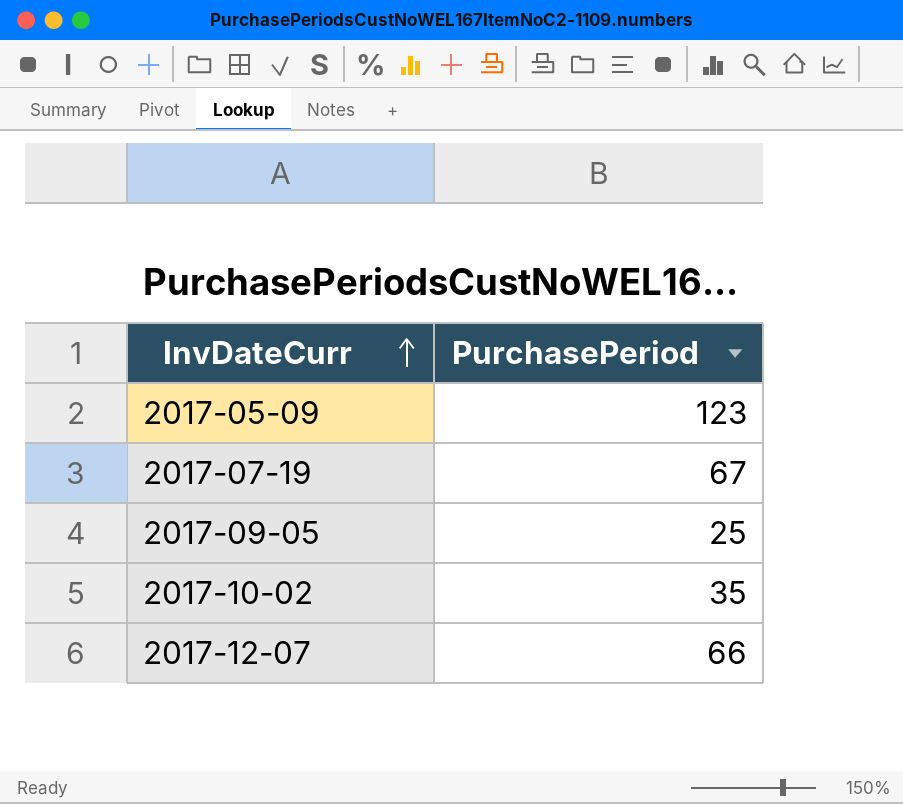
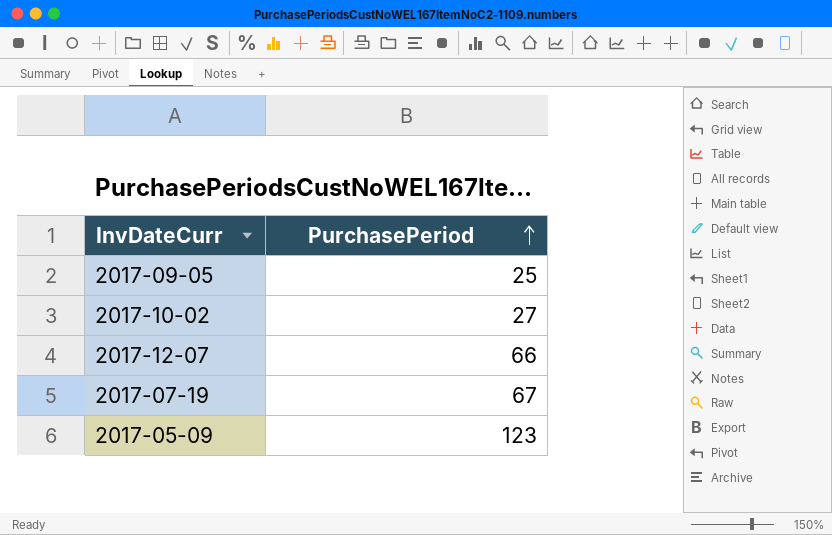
row order: InvDateCurr ascending -> PurchasePeriod ascending
2017-10-02 | PurchasePeriod: 35 -> 27

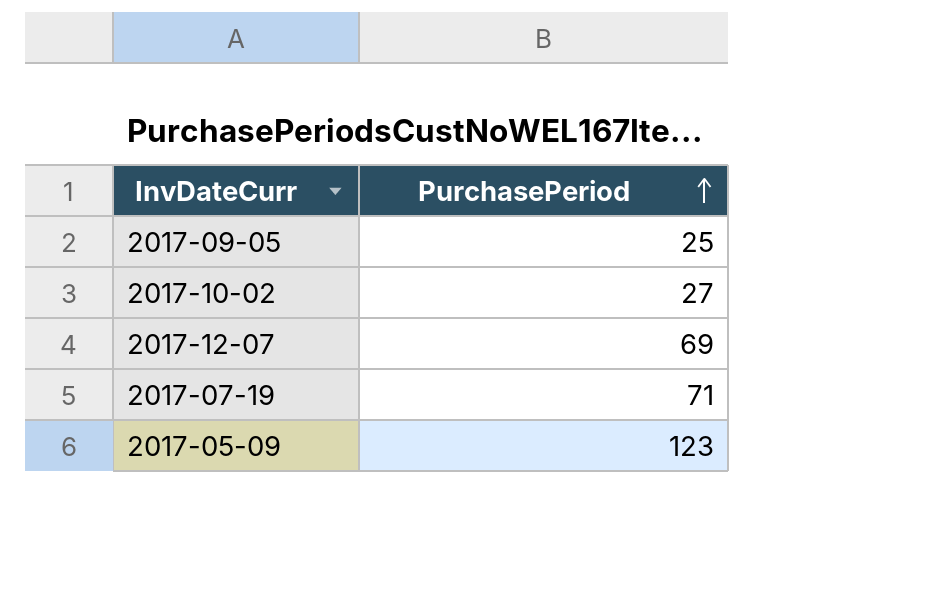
2017-12-07 | PurchasePeriod: 66 -> 69
2017-07-19 | PurchasePeriod: 67 -> 71

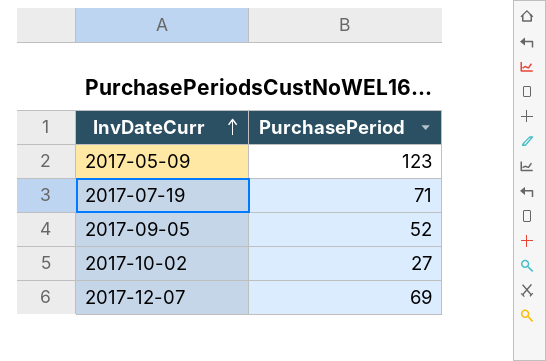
row order: PurchasePeriod ascending -> InvDateCurr ascending
2017-09-05 | PurchasePeriod: 25 -> 52

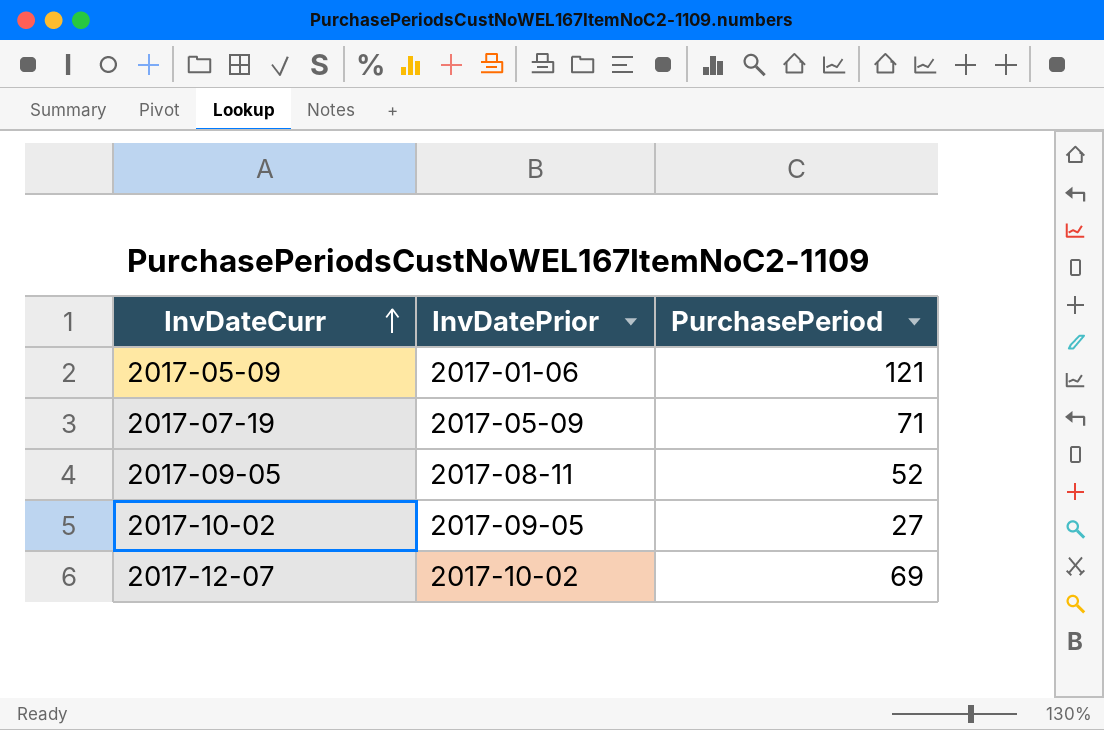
column InvDatePrior | position: none -> 2
2017-05-09 | PurchasePeriod: 123 -> 121

